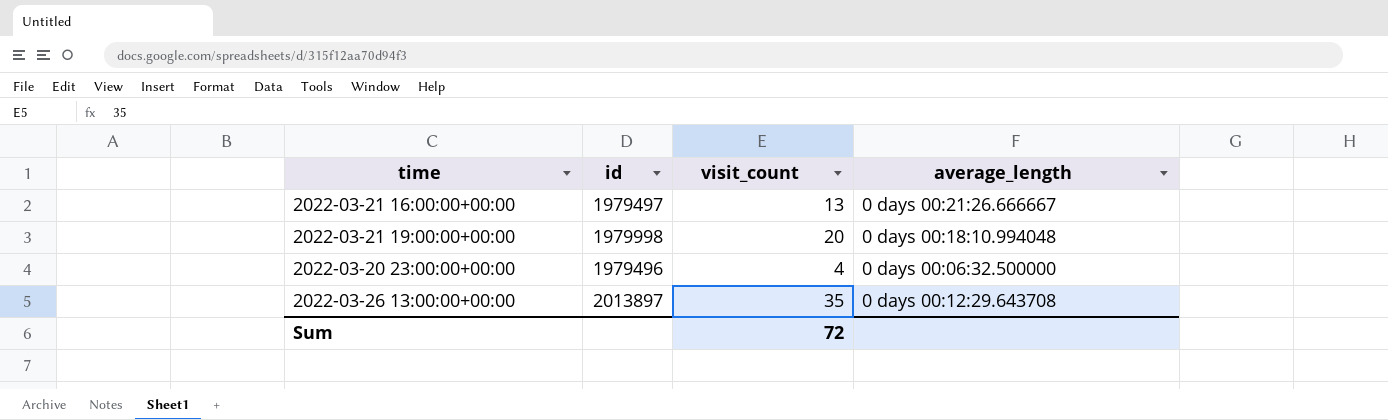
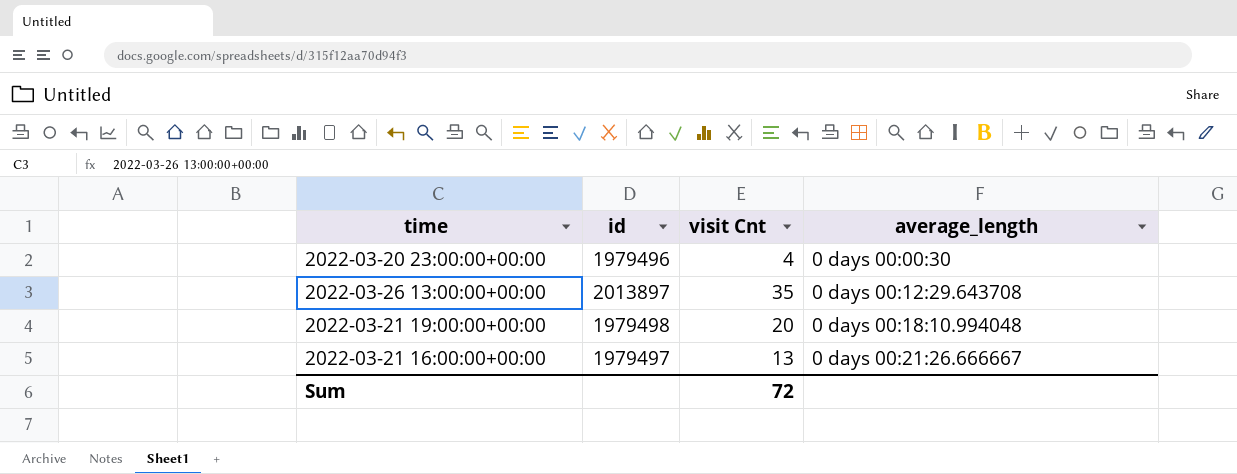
row order: none -> average_length ascending
column name: visit_count -> visit Cnt
2022-03-20 23:00:00+00:00 | average_length: 0 days 00:06:32.500000 -> 0 days 00:00:30
2022-03-21 19:00:00+00:00 | id: 1979998 -> 1979498

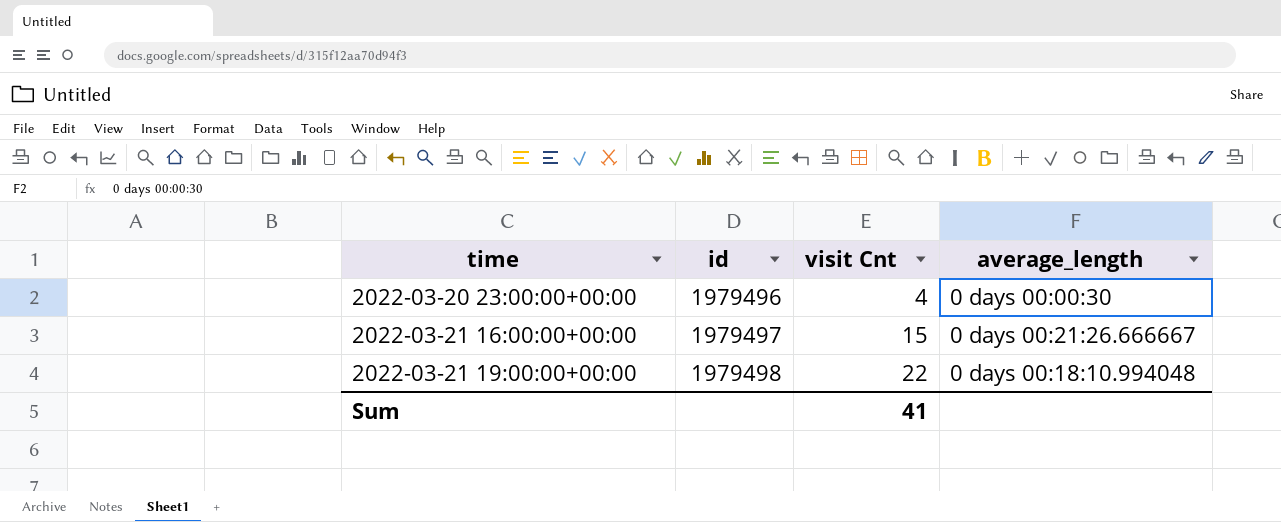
row order: average_length ascending -> time ascending
row 2022-03-26 13:00:00+00:00: 2013897 | 35 | 0 days 00:12:29.643708 -> none
2022-03-21 16:00:00+00:00 | visit Cnt: 13 -> 15
2022-03-21 19:00:00+00:00 | visit Cnt: 20 -> 22
Sum | visit Cnt: 72 -> 41

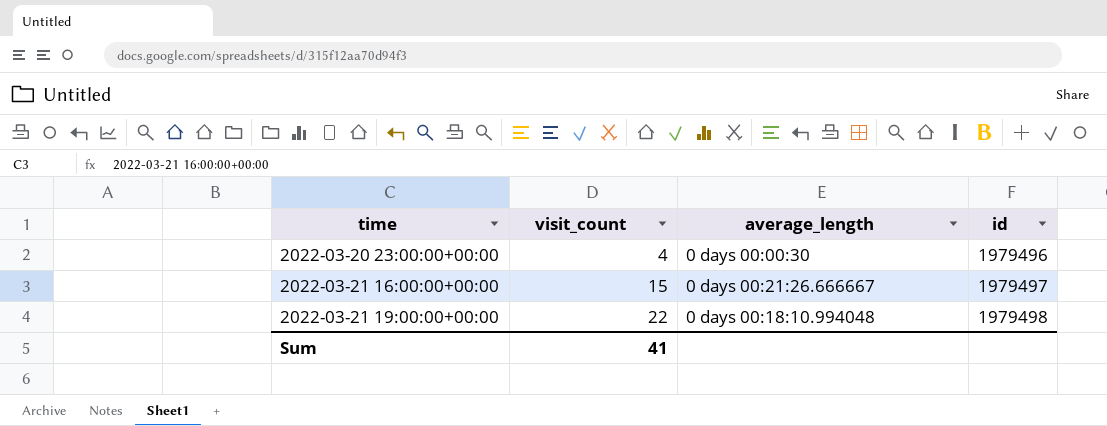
column name: visit Cnt -> visit_count
column id | position: 2 -> 4

